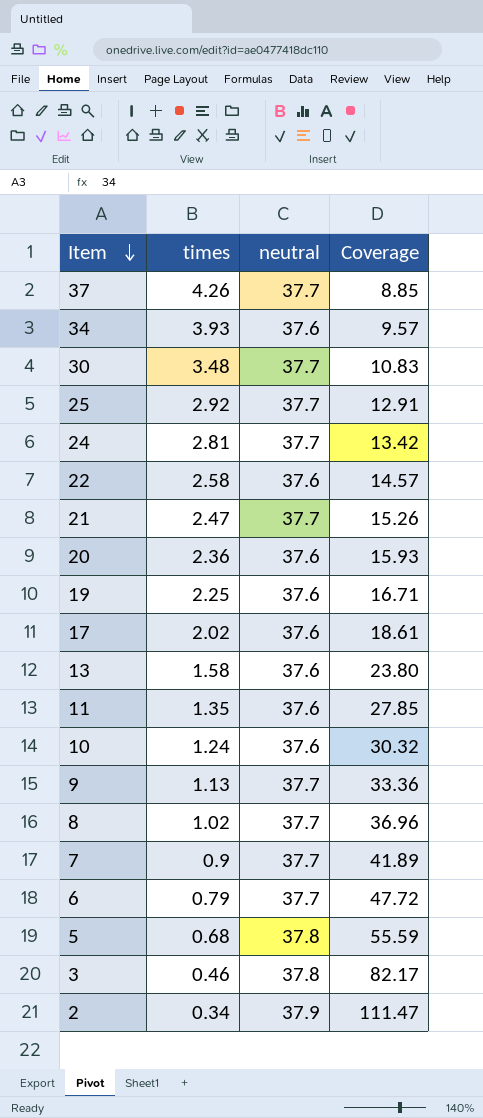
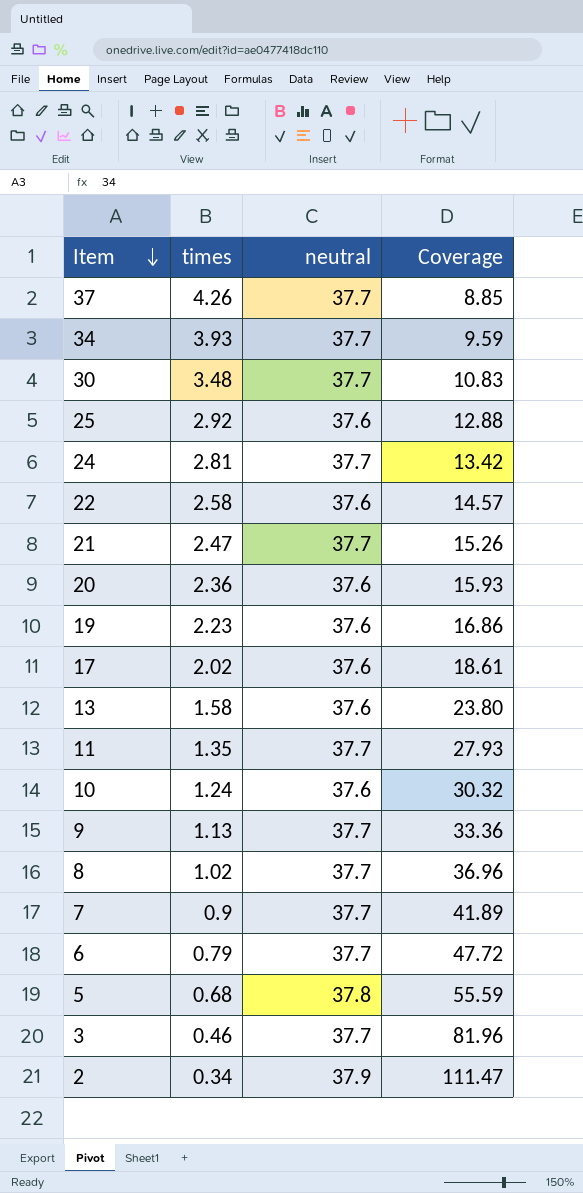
34 | neutral: 37.6 -> 37.7
34 | Coverage: 9.57 -> 9.59
25 | neutral: 37.7 -> 37.6
25 | Coverage: 12.91 -> 12.88
19 | times: 2.25 -> 2.23
19 | Coverage: 16.71 -> 16.86
11 | neutral: 37.6 -> 37.7
11 | Coverage: 27.85 -> 27.93
3 | neutral: 37.8 -> 37.7
3 | Coverage: 82.17 -> 81.96

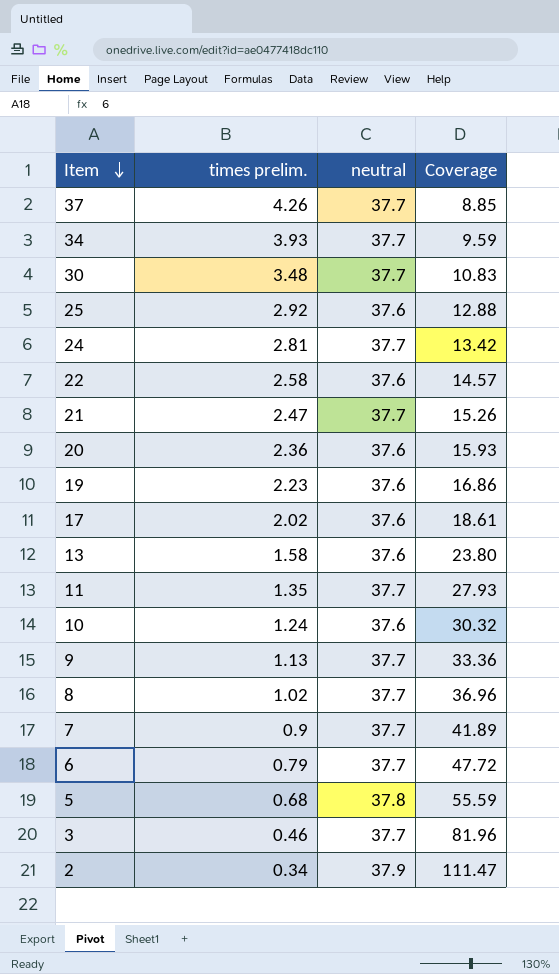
column name: times -> times prelim.

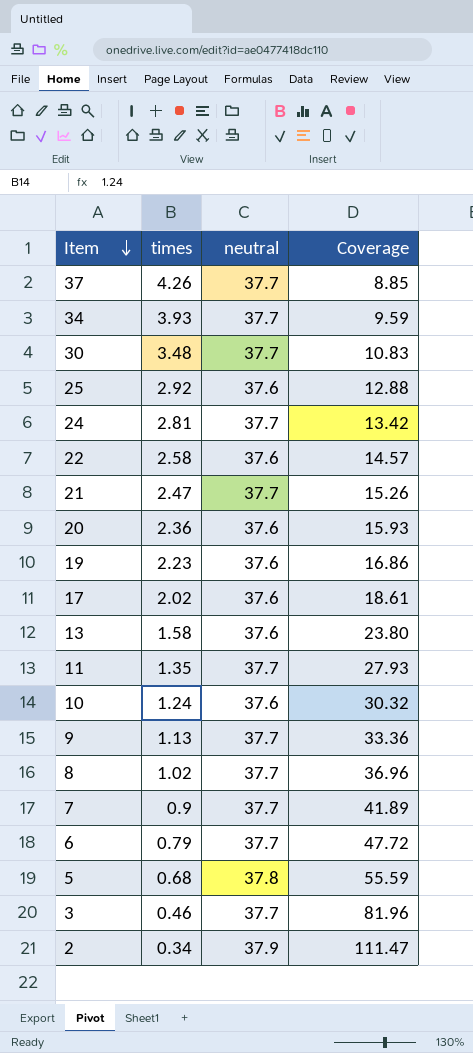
column name: times prelim. -> times

